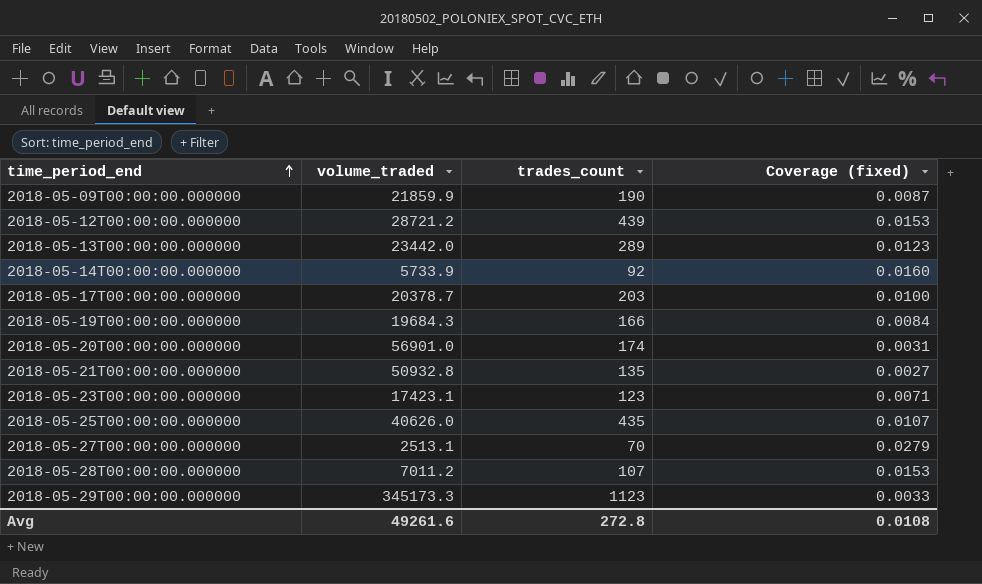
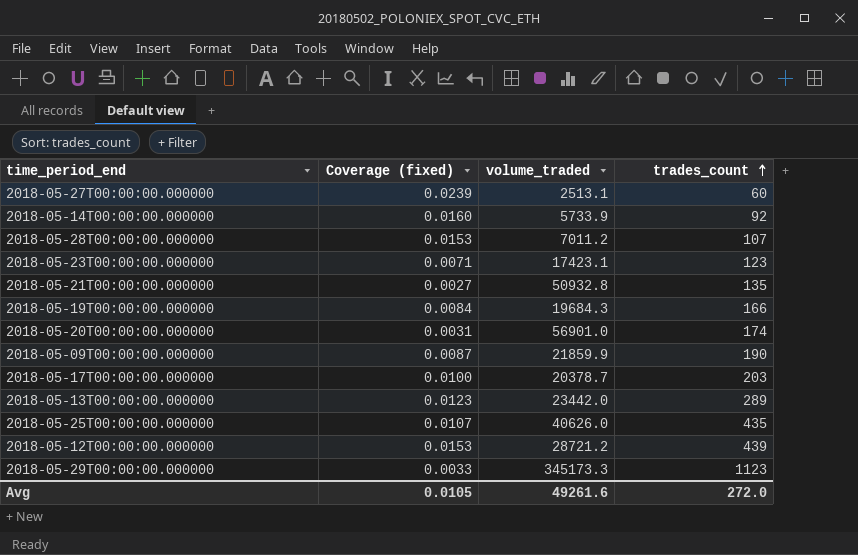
row order: time_period_end ascending -> trades_count ascending
column Coverage (fixed) | position: 4 -> 2
2018-05-27T00:00:00.000000 | Coverage (fixed): 0.0279 -> 0.0239
2018-05-27T00:00:00.000000 | trades_count: 70 -> 60
Avg | Coverage (fixed): 0.0108 -> 0.0105
Avg | trades_count: 272.8 -> 272.0

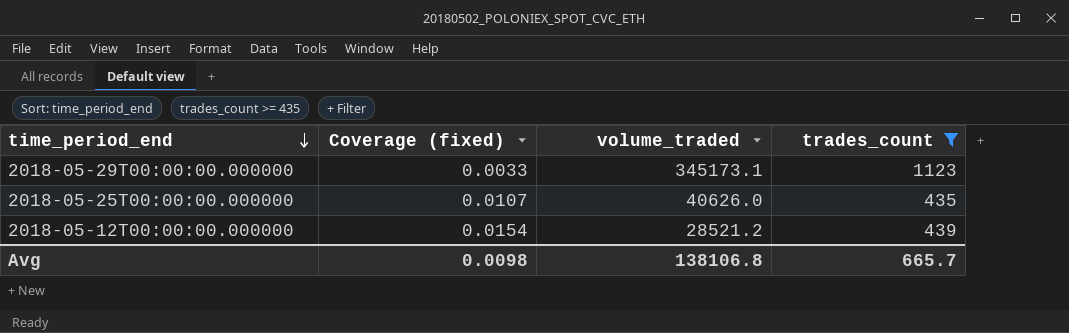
filter: none -> trades_count >= 435
row order: trades_count ascending -> time_period_end descending
2018-05-29T00:00:00.000000 | volume_traded: 345173.3 -> 345173.1
2018-05-12T00:00:00.000000 | Coverage (fixed): 0.0153 -> 0.0154
2018-05-12T00:00:00.000000 | volume_traded: 28721.2 -> 28521.2
Avg | Coverage (fixed): 0.0105 -> 0.0098
Avg | volume_traded: 49261.6 -> 138106.8
Avg | trades_count: 272.0 -> 665.7

